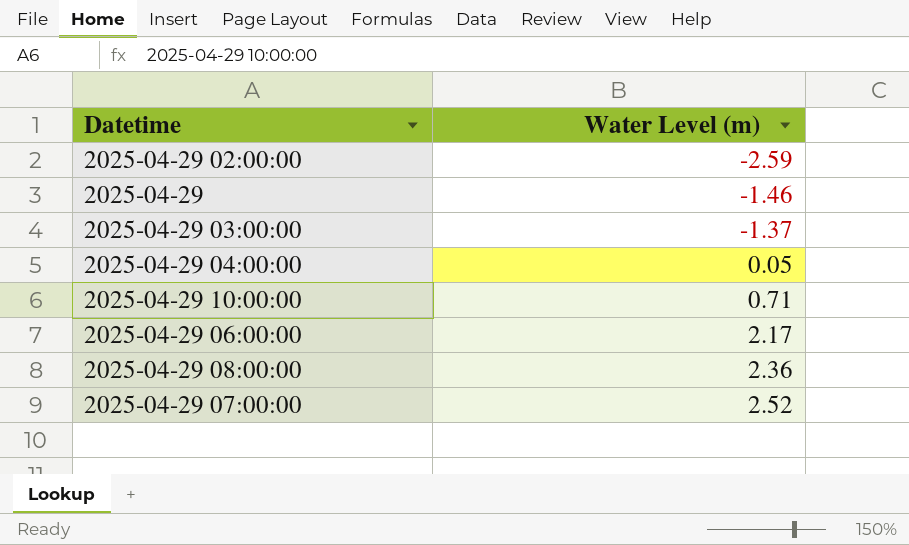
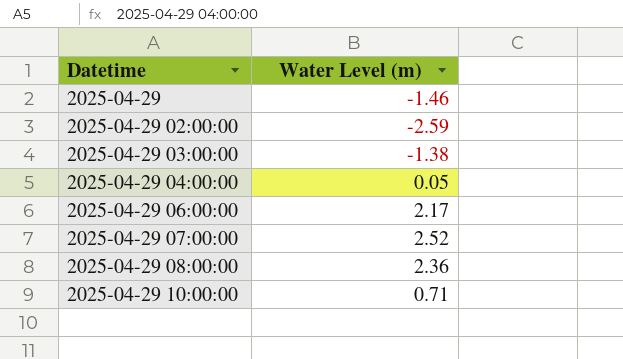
row order: Water Level (m) ascending -> Datetime ascending
2025-04-29 03:00:00 | Water Level (m): -1.37 -> -1.38

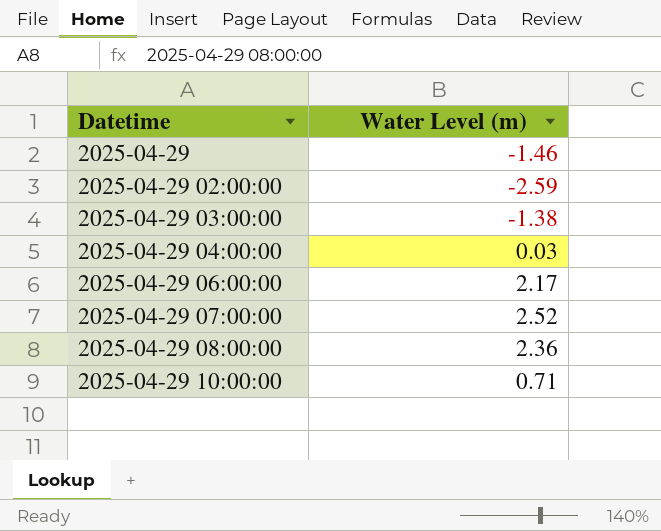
2025-04-29 04:00:00 | Water Level (m): 0.05 -> 0.03

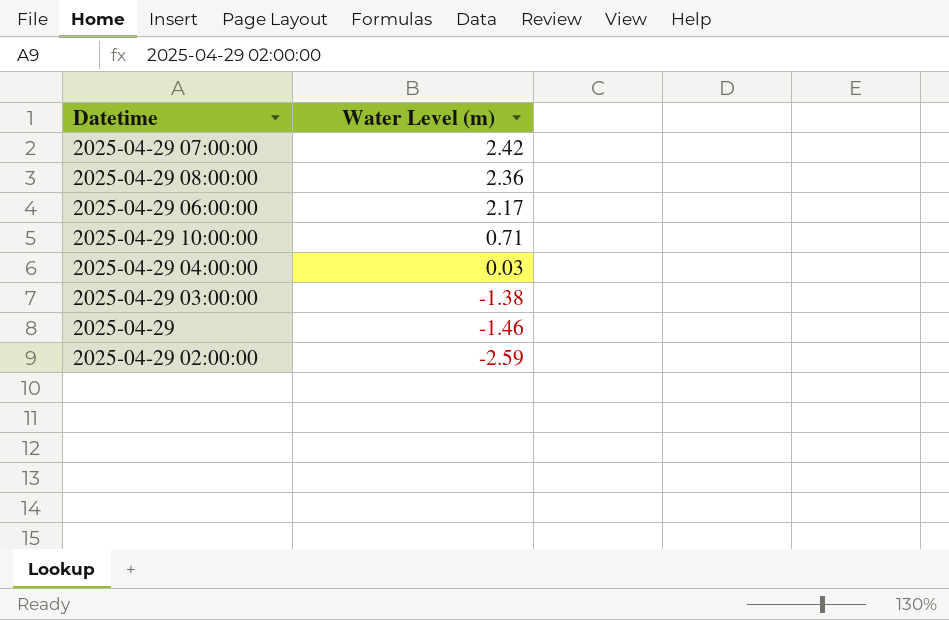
row order: Datetime ascending -> Water Level (m) descending
2025-04-29 07:00:00 | Water Level (m): 2.52 -> 2.42

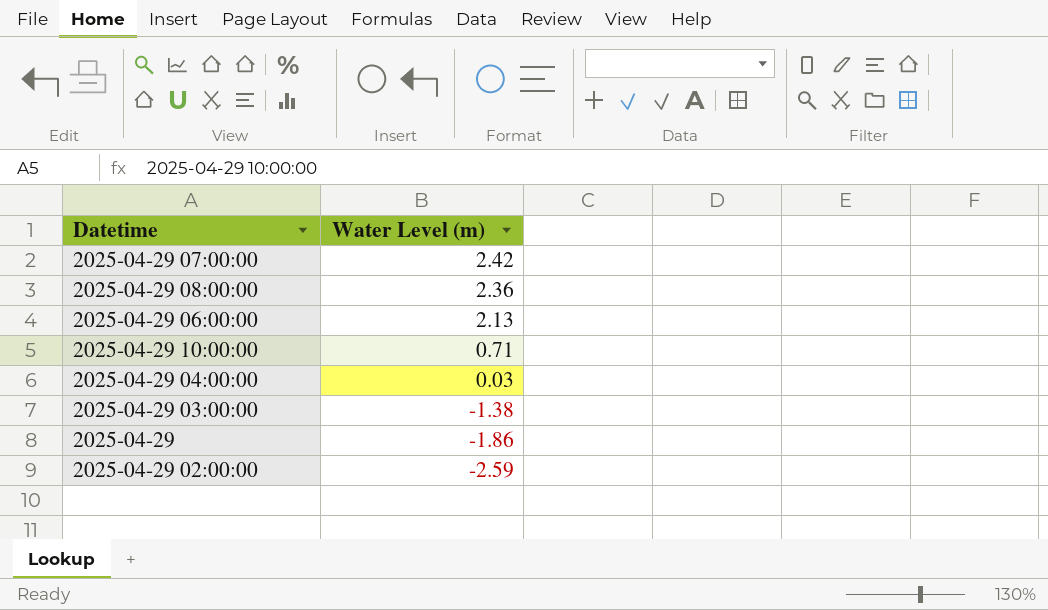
2025-04-29 06:00:00 | Water Level (m): 2.17 -> 2.13
2025-04-29 | Water Level (m): -1.46 -> -1.86

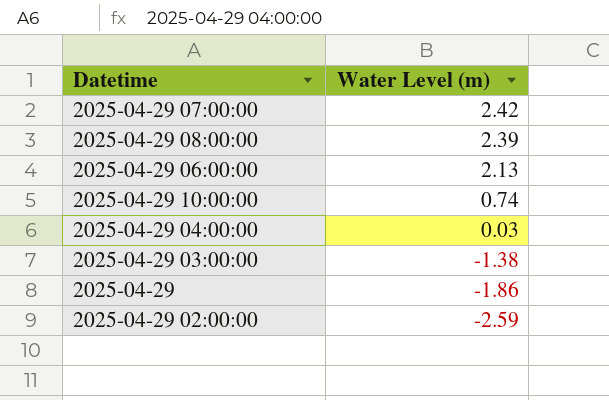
2025-04-29 08:00:00 | Water Level (m): 2.36 -> 2.39
2025-04-29 10:00:00 | Water Level (m): 0.71 -> 0.74

